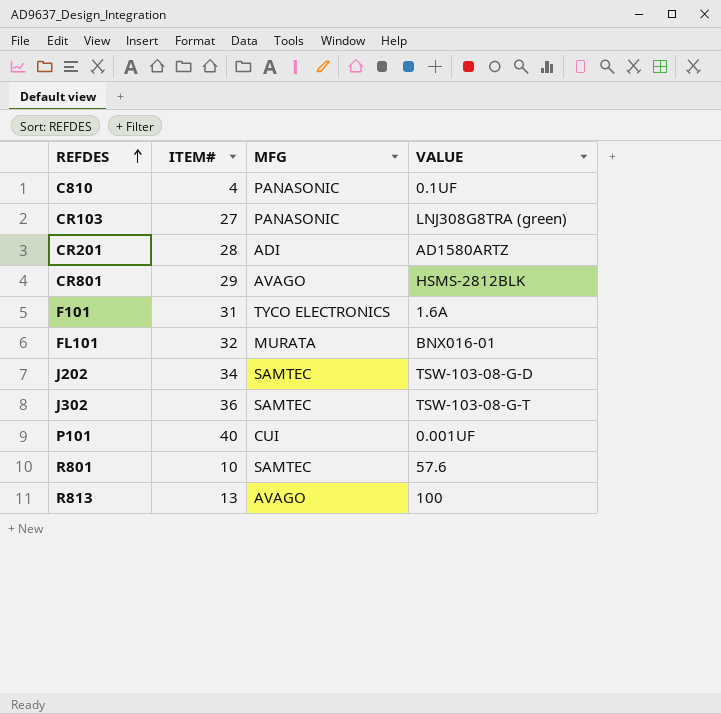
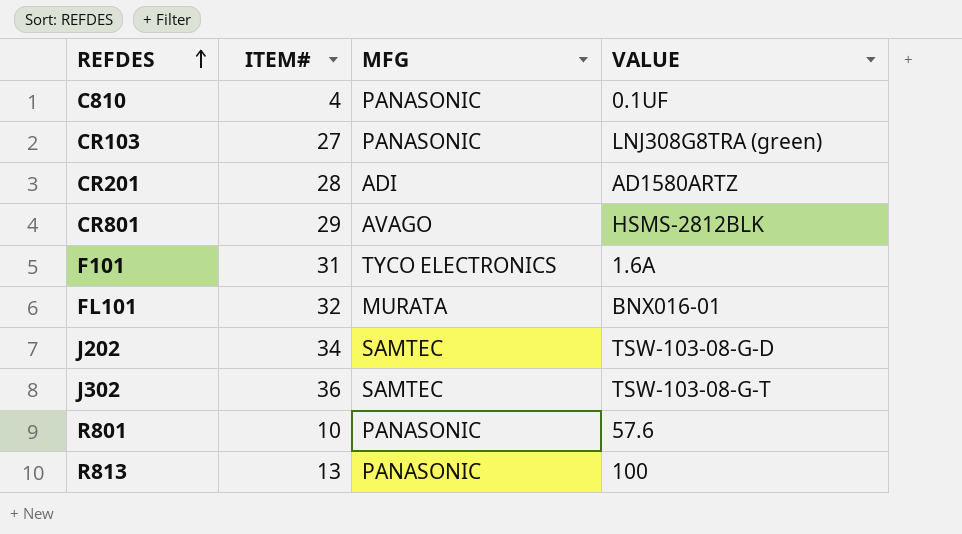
row P101: 40 | CUI | 0.001UF -> none
R801 | MFG: SAMTEC -> PANASONIC
R813 | MFG: AVAGO -> PANASONIC

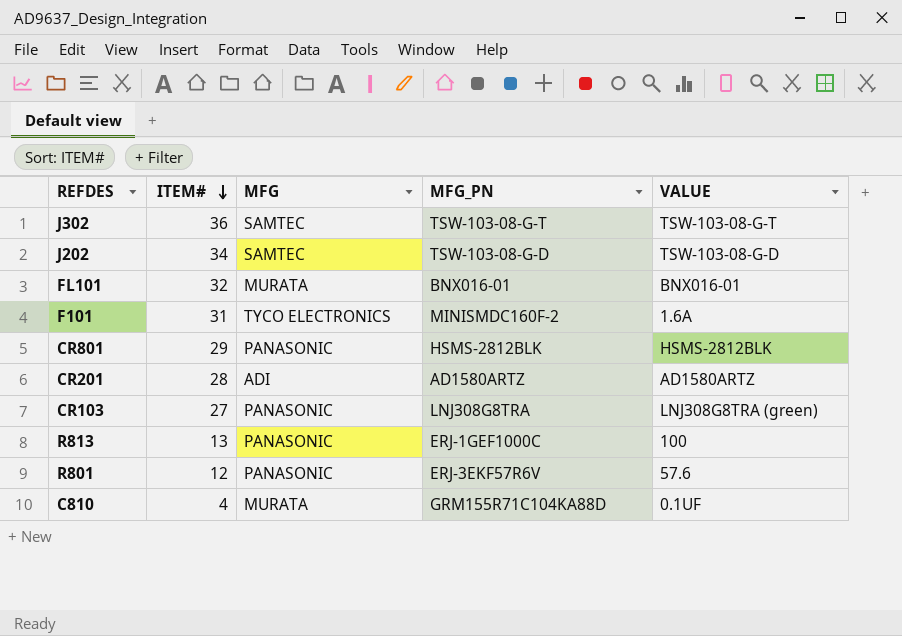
row order: REFDES ascending -> ITEM# descending
column MFG_PN | position: none -> 4
CR801 | MFG: AVAGO -> PANASONIC
R801 | ITEM#: 10 -> 12
C810 | MFG: PANASONIC -> MURATA

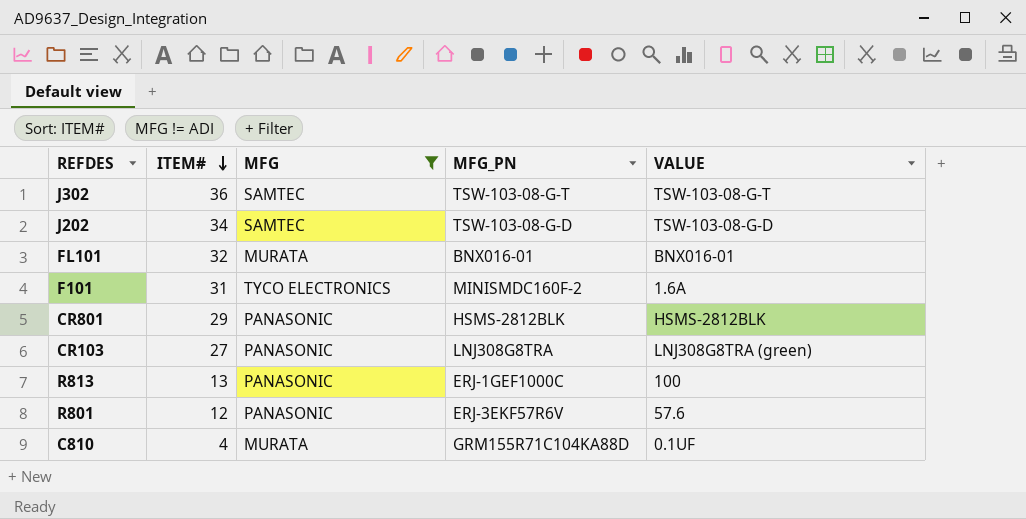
filter: none -> MFG != ADI

